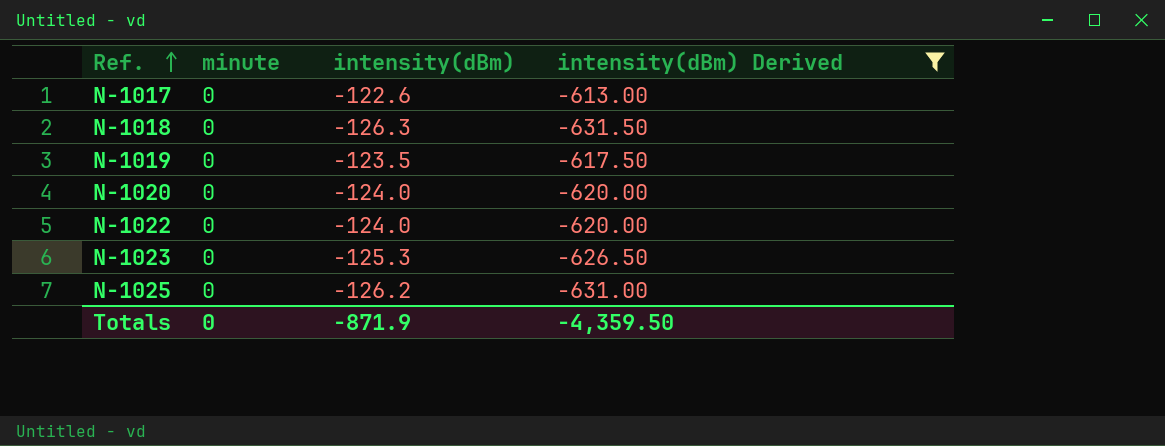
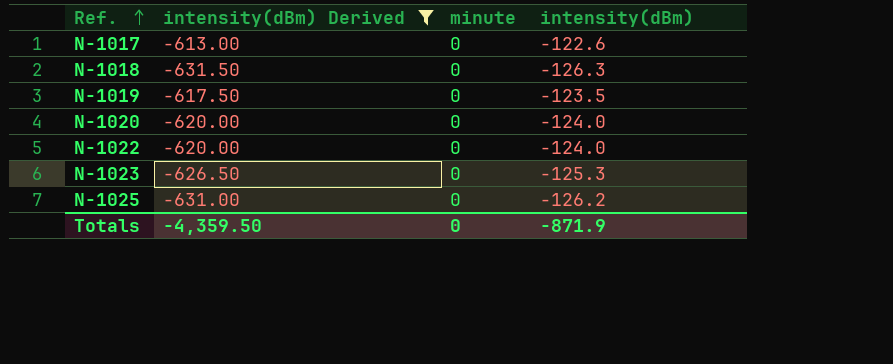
column intensity(dBm) Derived | position: 4 -> 2

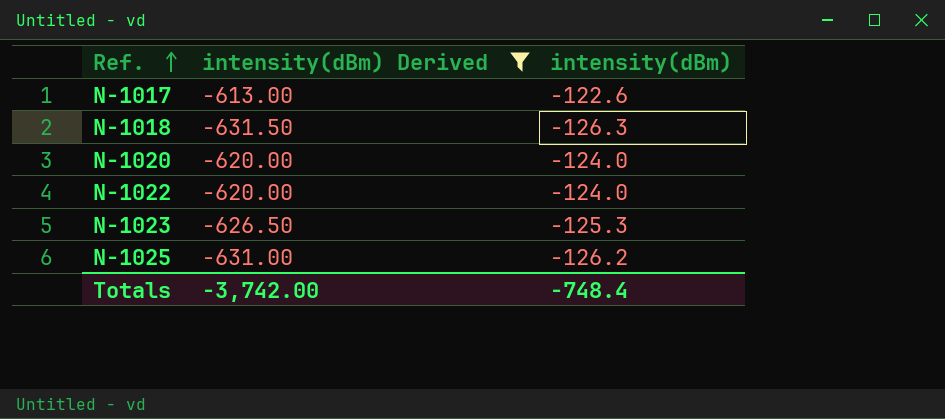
column minute | position: 3 -> none
row N-1019: -617.50 | 0 | -123.5 -> none
Totals | intensity(dBm) Derived: -4,359.50 -> -3,742.00
Totals | intensity(dBm): -871.9 -> -748.4

